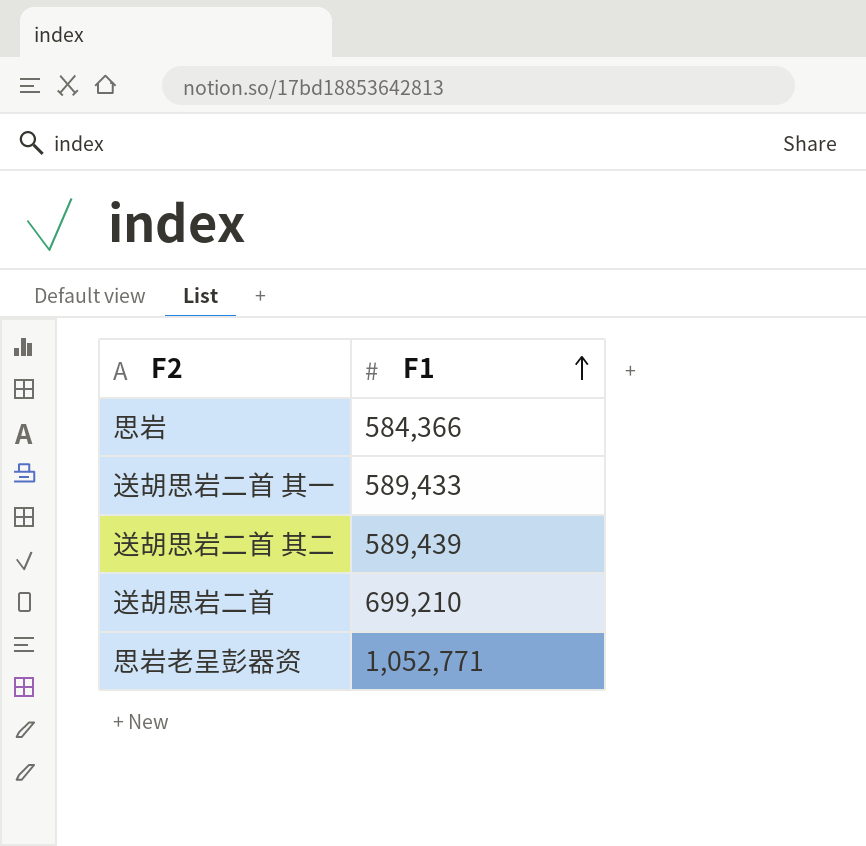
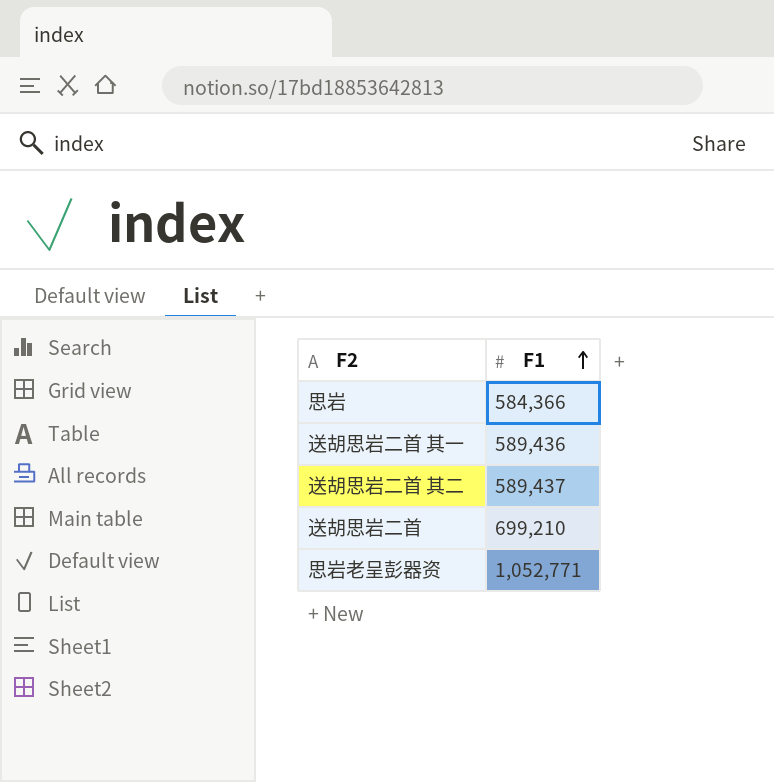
送胡思岩二首 其一 | F1: 589,433 -> 589,436
送胡思岩二首 其二 | F1: 589,439 -> 589,437

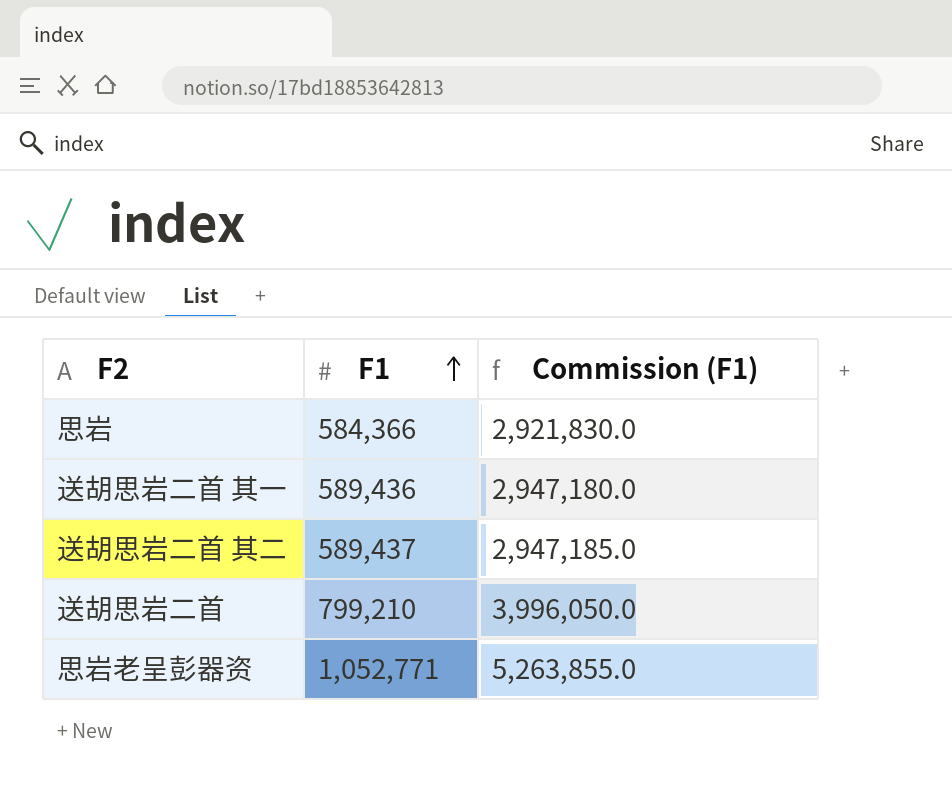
column Commission (F1) | formula: none -> [F1] * 5
送胡思岩二首 | F1: 699,210 -> 799,210

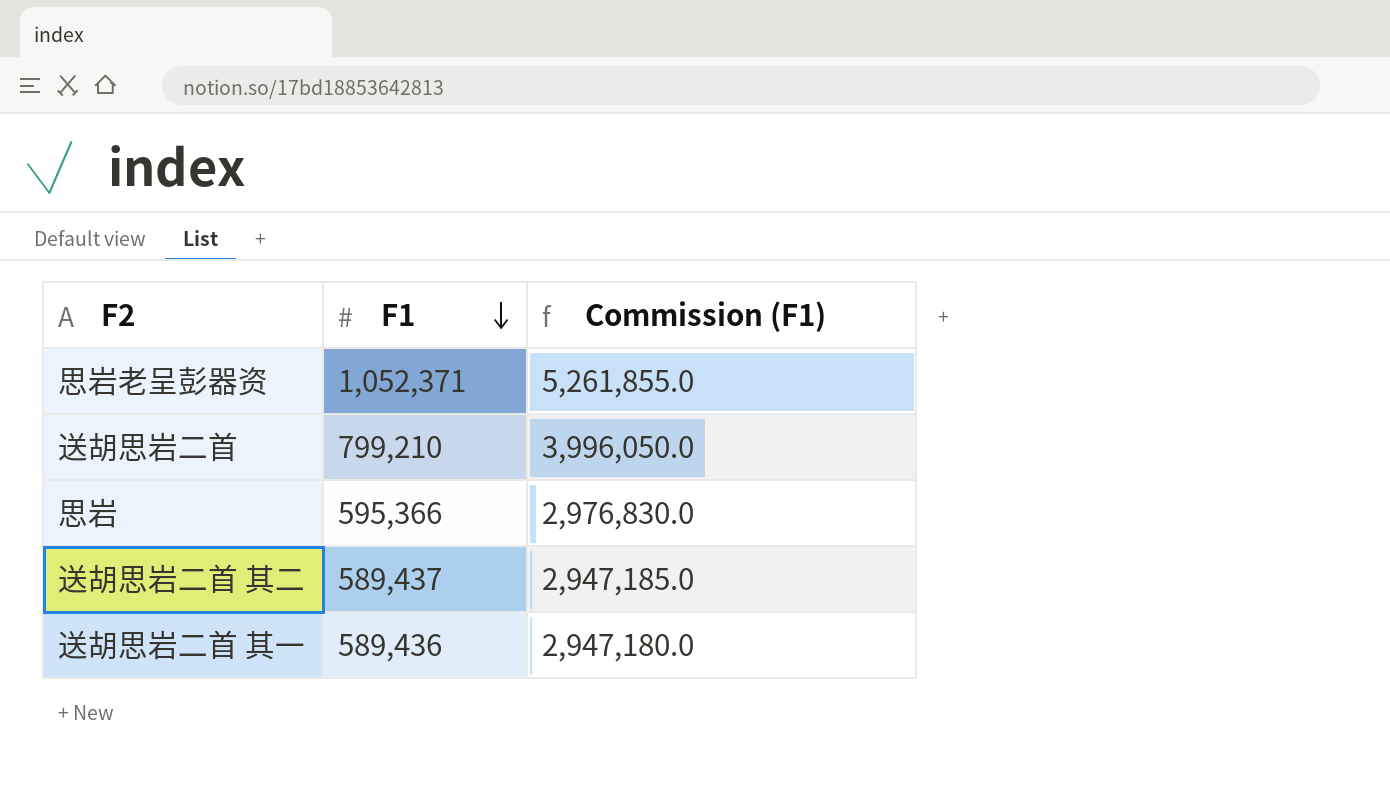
row order: F1 ascending -> F1 descending
思岩老呈彭器资 | F1: 1,052,771 -> 1,052,371
思岩老呈彭器资 | Commission (F1): 5,263,855.0 -> 5,261,855.0
思岩 | F1: 584,366 -> 595,366
思岩 | Commission (F1): 2,921,830.0 -> 2,976,830.0

